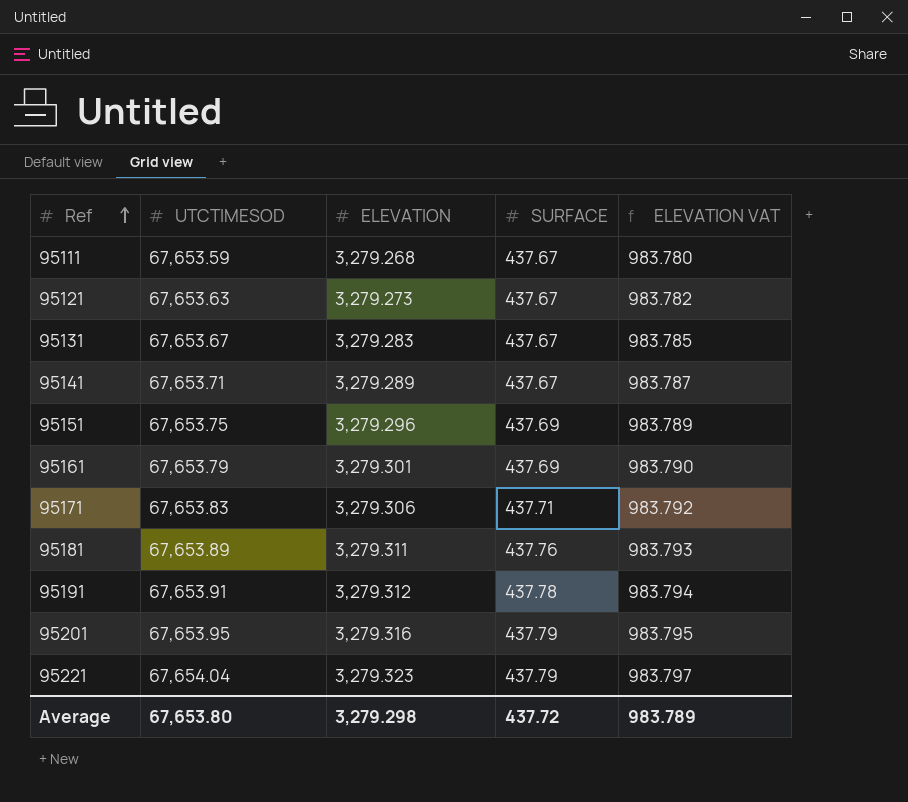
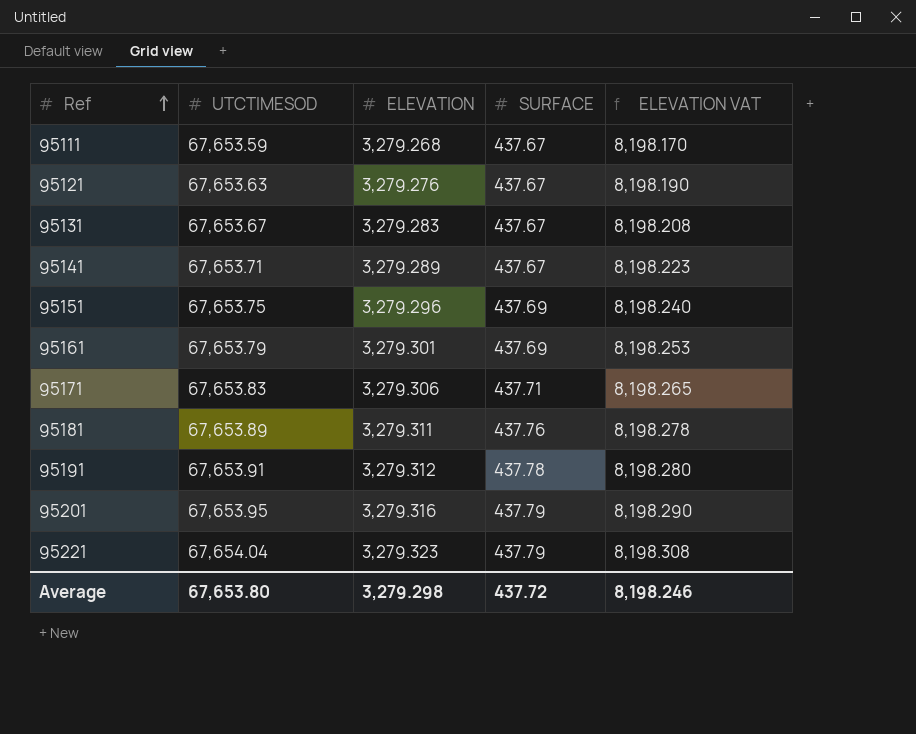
column ELEVATION VAT | formula: [ELEVATION] * 0.3 -> [ELEVATION] * 2.5
95121 | ELEVATION: 3,279.273 -> 3,279.276
Average | ELEVATION VAT: 983.789 -> 8,198.246

